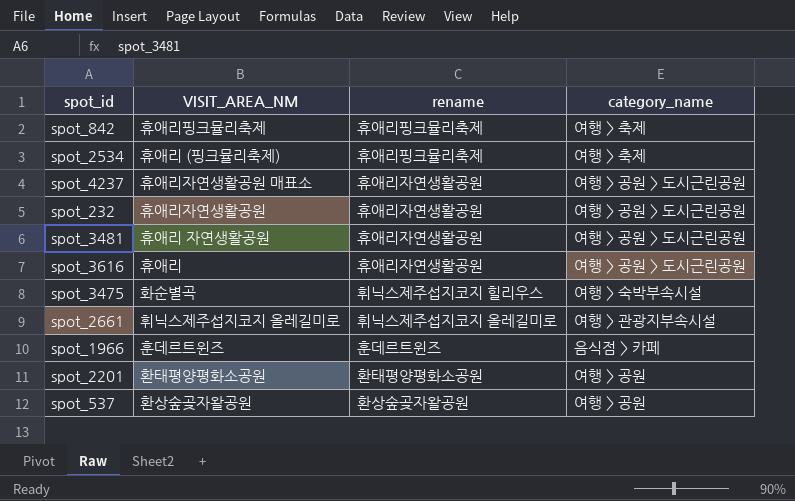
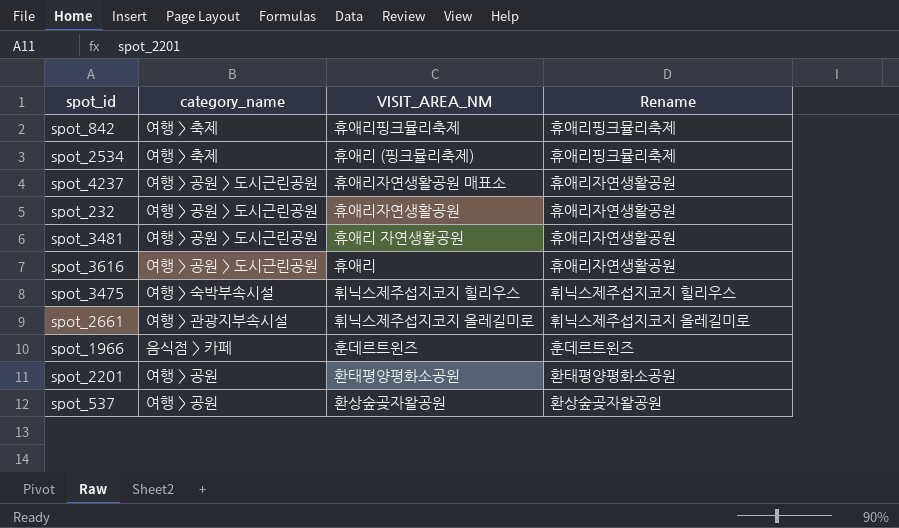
column category_name | position: 4 -> 2
column name: rename -> Rename
spot_3475 | VISIT_AREA_NM: 화순별곡 -> 휘닉스제주섭지코지 힐리우스

